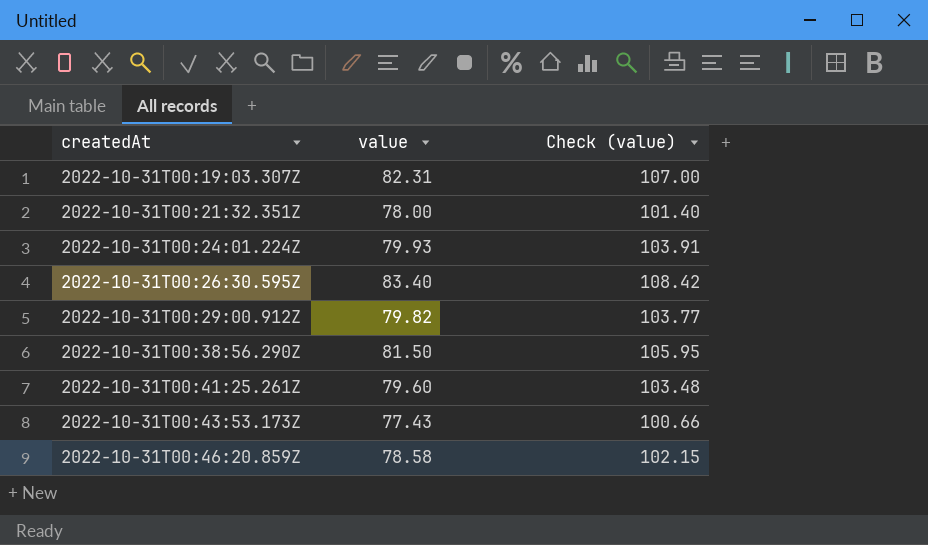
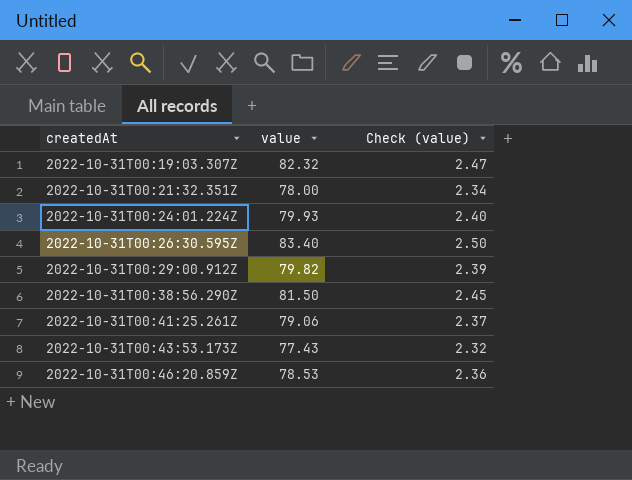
column Check (value) | formula: [value] * 1.3 -> [value] * 0.03
2022-10-31T00:19:03.307Z | value: 82.31 -> 82.32
2022-10-31T00:41:25.261Z | value: 79.60 -> 79.06
2022-10-31T00:46:20.859Z | value: 78.58 -> 78.53

